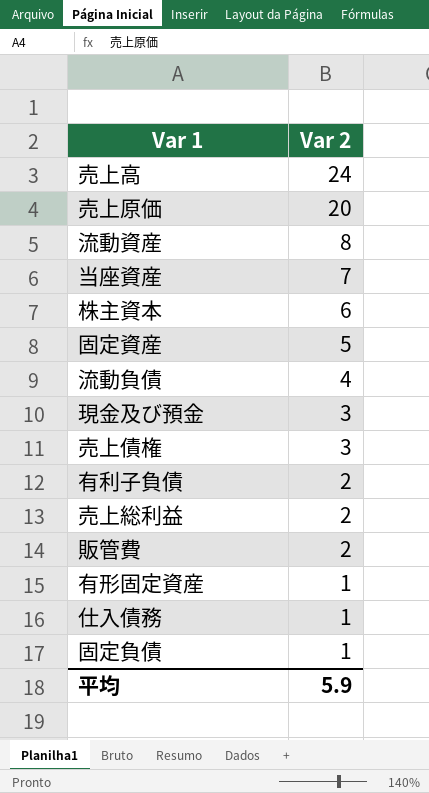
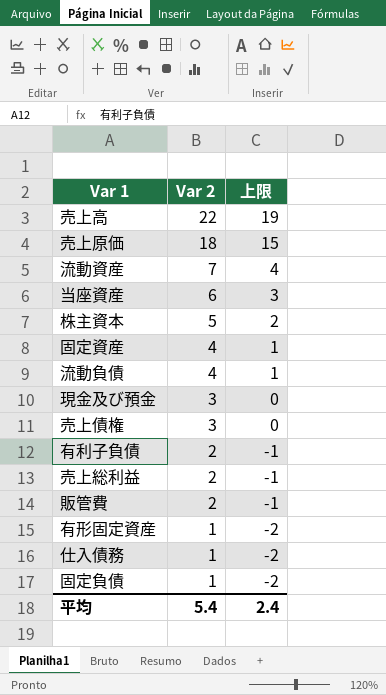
column 上限 | formula: none -> [Var 2] - 3
売上高 | Var 2: 24 -> 22
売上原価 | Var 2: 20 -> 18
流動資産 | Var 2: 8 -> 7
当座資産 | Var 2: 7 -> 6
株主資本 | Var 2: 6 -> 5
固定資産 | Var 2: 5 -> 4
平均 | Var 2: 5.9 -> 5.4

